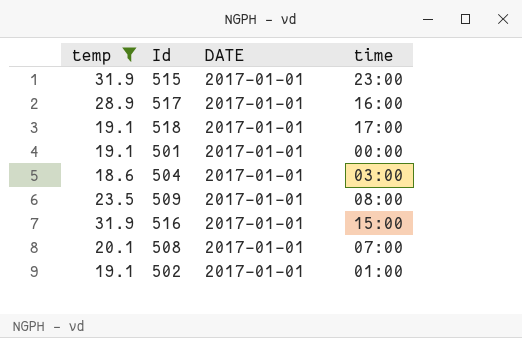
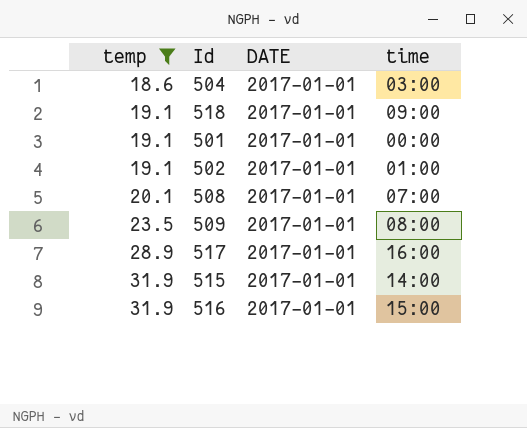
row order: none -> temp ascending
518 | time: 17:00 -> 09:00
515 | time: 23:00 -> 14:00

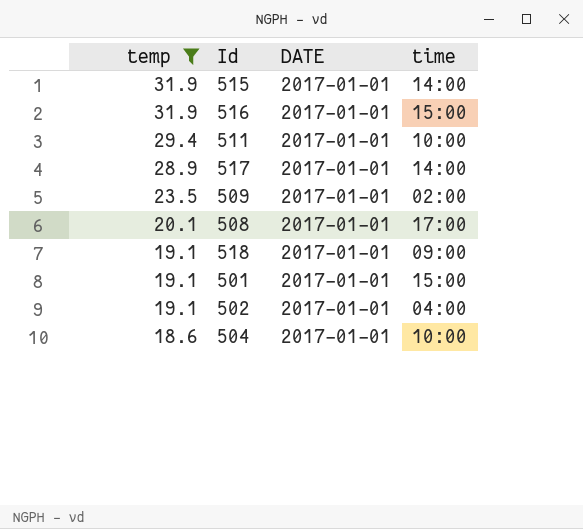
row order: temp ascending -> temp descending
row 511: none -> 29.4 | 2017-01-01 | 10:00
517 | time: 16:00 -> 14:00
509 | time: 08:00 -> 02:00
508 | time: 07:00 -> 17:00
501 | time: 00:00 -> 15:00
502 | time: 01:00 -> 04:00
504 | time: 03:00 -> 10:00

